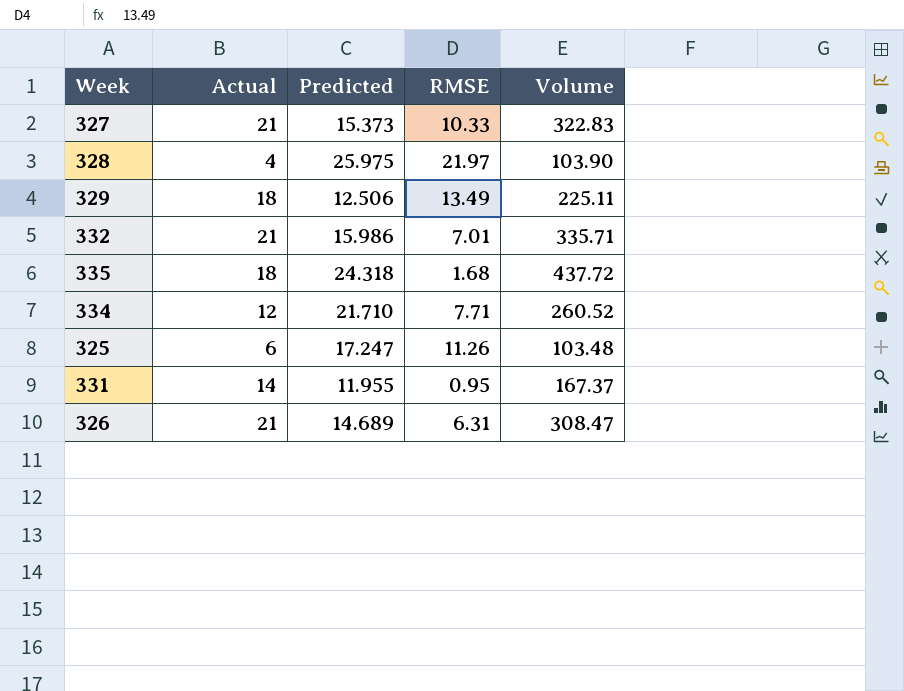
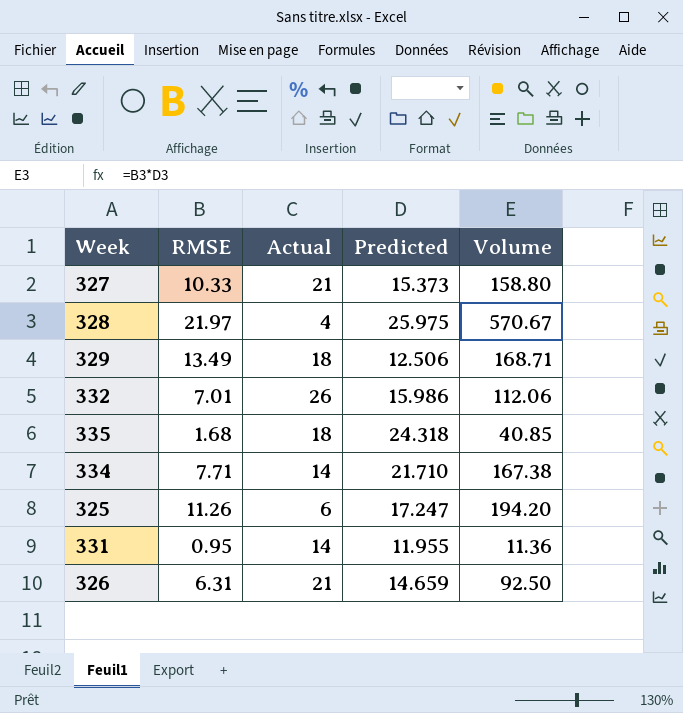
column RMSE | position: 4 -> 2
column Volume | formula: [Actual] * [Predicted] -> [RMSE] * [Predicted]
332 | Actual: 21 -> 26
334 | Actual: 12 -> 14
326 | Predicted: 14.689 -> 14.659

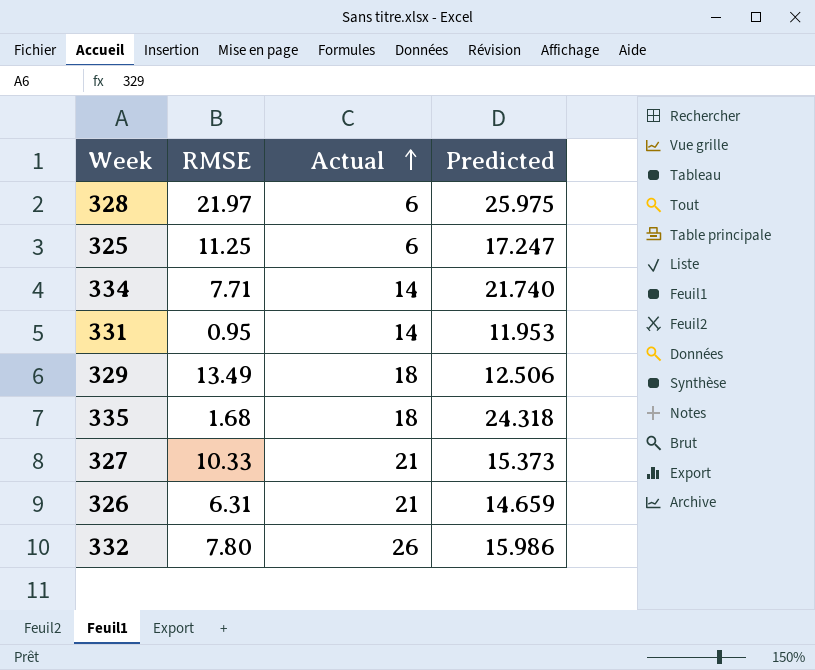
row order: none -> Actual ascending
column Volume | formula: [RMSE] * [Predicted] -> none
328 | Actual: 4 -> 6
325 | RMSE: 11.26 -> 11.25
334 | Predicted: 21.710 -> 21.740
331 | Predicted: 11.955 -> 11.953
332 | RMSE: 7.01 -> 7.80

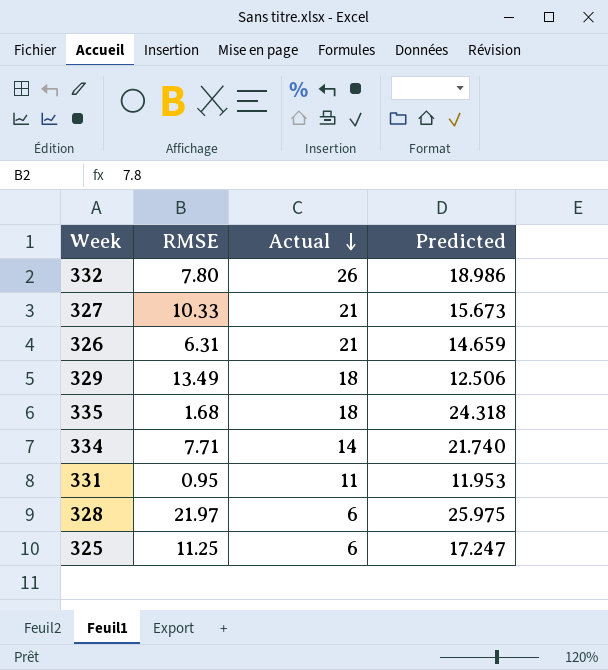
row order: Actual ascending -> Actual descending
332 | Predicted: 15.986 -> 18.986
327 | Predicted: 15.373 -> 15.673
331 | Actual: 14 -> 11

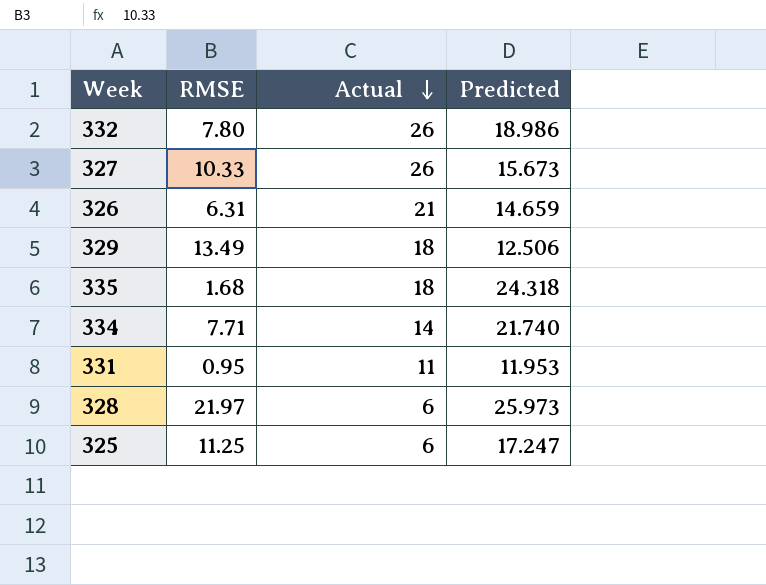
327 | Actual: 21 -> 26
328 | Predicted: 25.975 -> 25.973

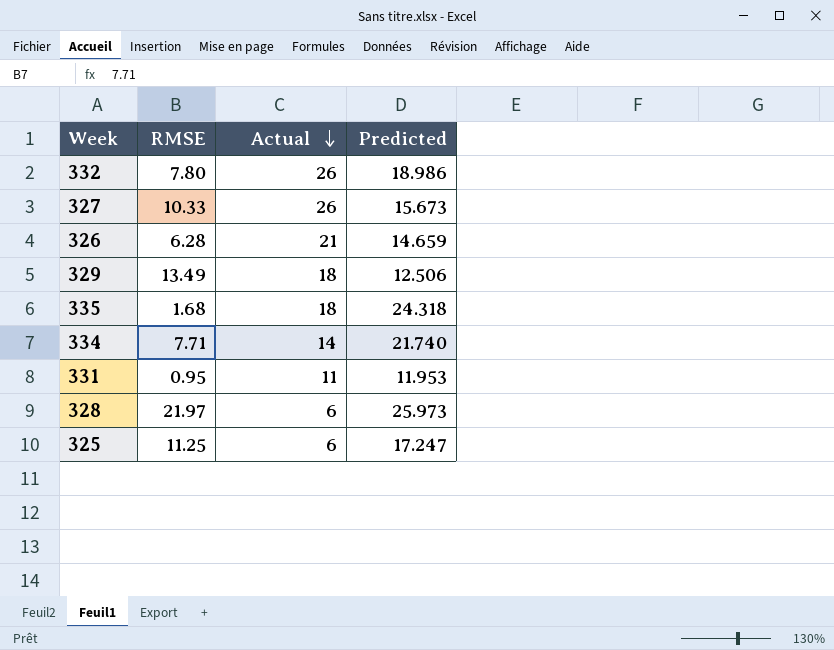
326 | RMSE: 6.31 -> 6.28

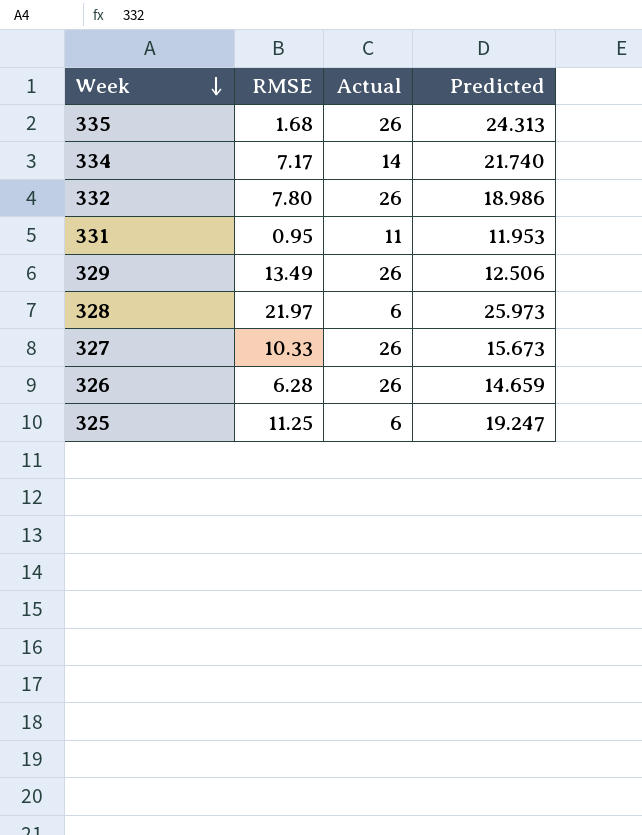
row order: Actual descending -> Week descending
335 | Actual: 18 -> 26
335 | Predicted: 24.318 -> 24.313
334 | RMSE: 7.71 -> 7.17
329 | Actual: 18 -> 26
326 | Actual: 21 -> 26
325 | Predicted: 17.247 -> 19.247

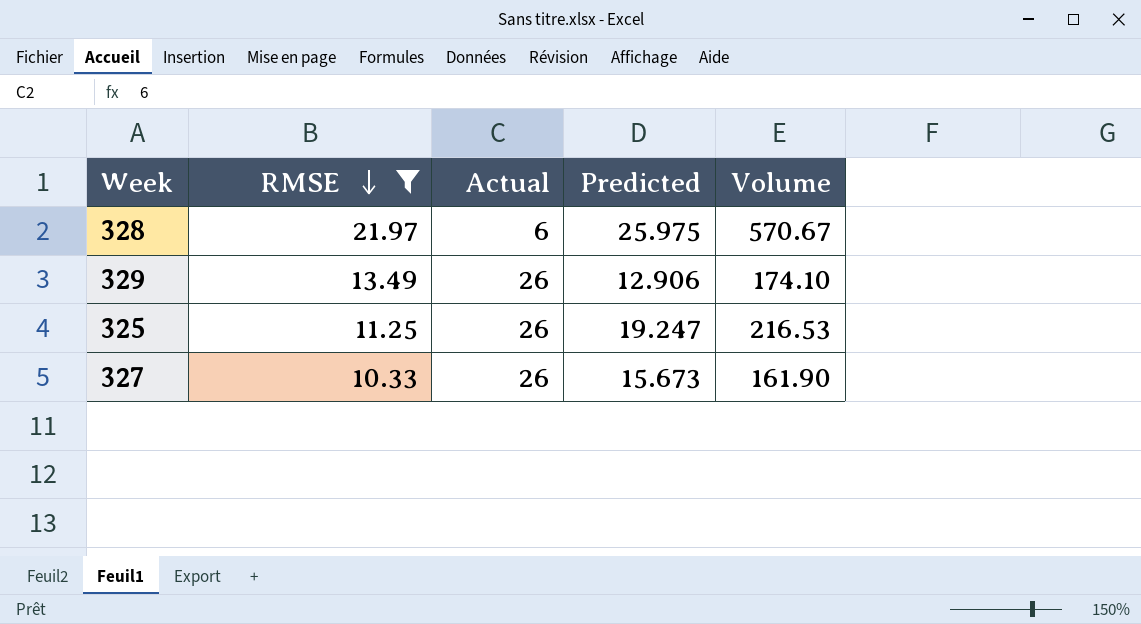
filter: none -> RMSE >= 10.33
row order: Week descending -> RMSE descending
column Volume | formula: none -> [RMSE] * [Predicted]
328 | Predicted: 25.973 -> 25.975
329 | Predicted: 12.506 -> 12.906
325 | Actual: 6 -> 26

